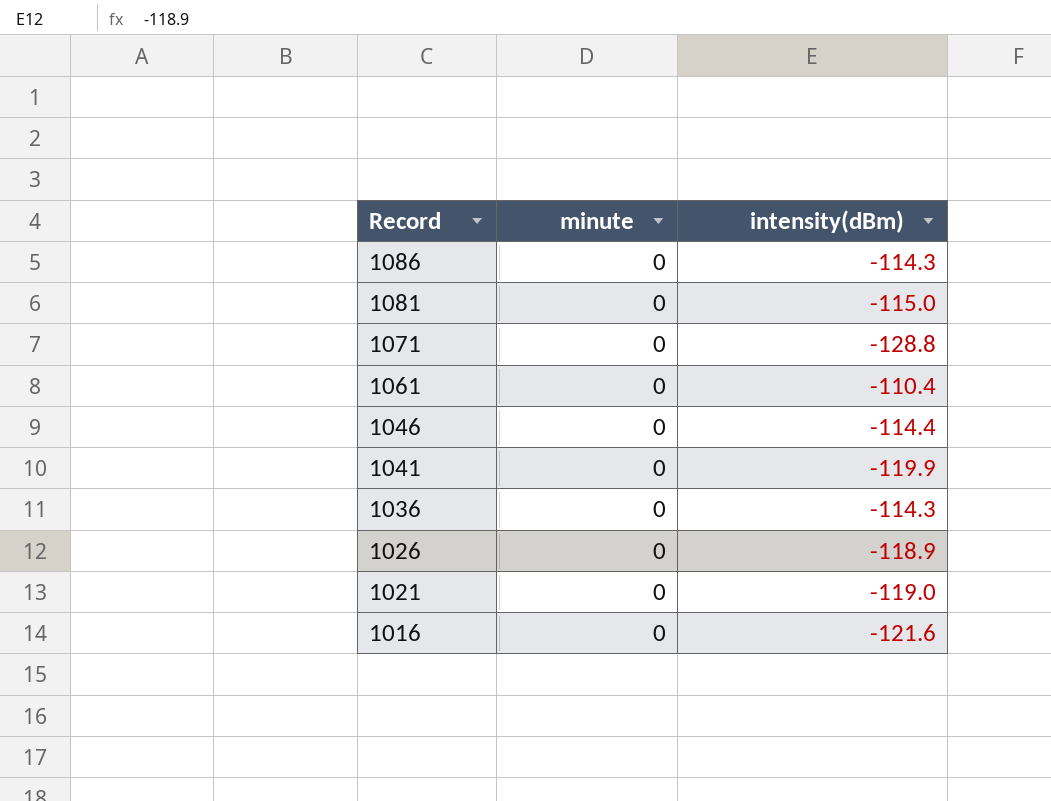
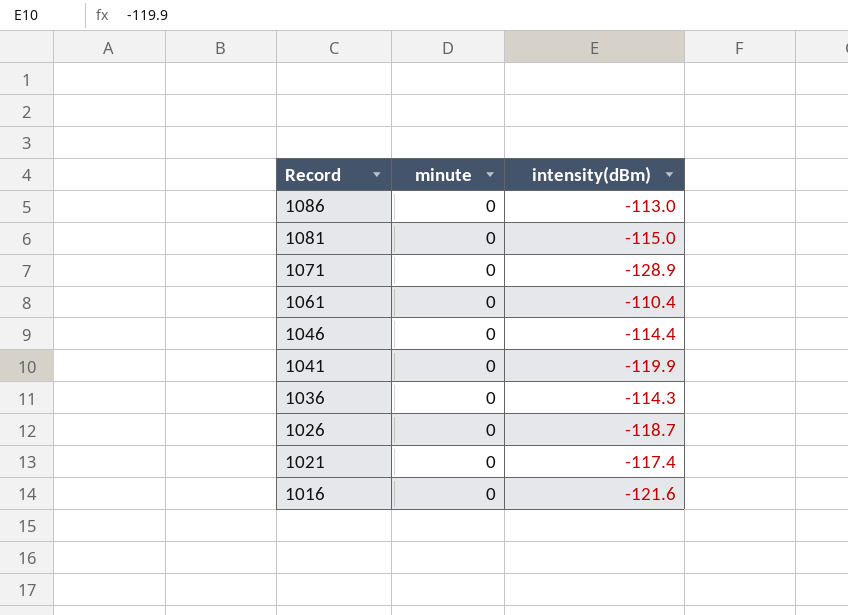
1086 | intensity(dBm): -114.3 -> -113.0
1071 | intensity(dBm): -128.8 -> -128.9
1026 | intensity(dBm): -118.9 -> -118.7
1021 | intensity(dBm): -119.0 -> -117.4

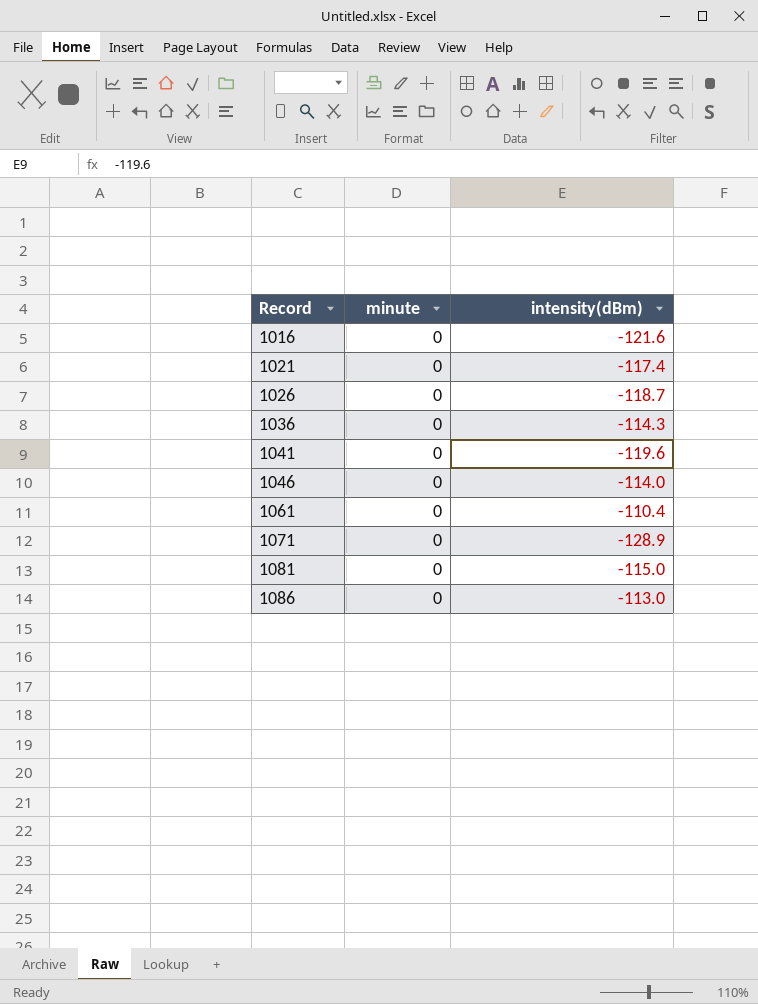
row order: Record descending -> Record ascending
1041 | intensity(dBm): -119.9 -> -119.6
1046 | intensity(dBm): -114.4 -> -114.0

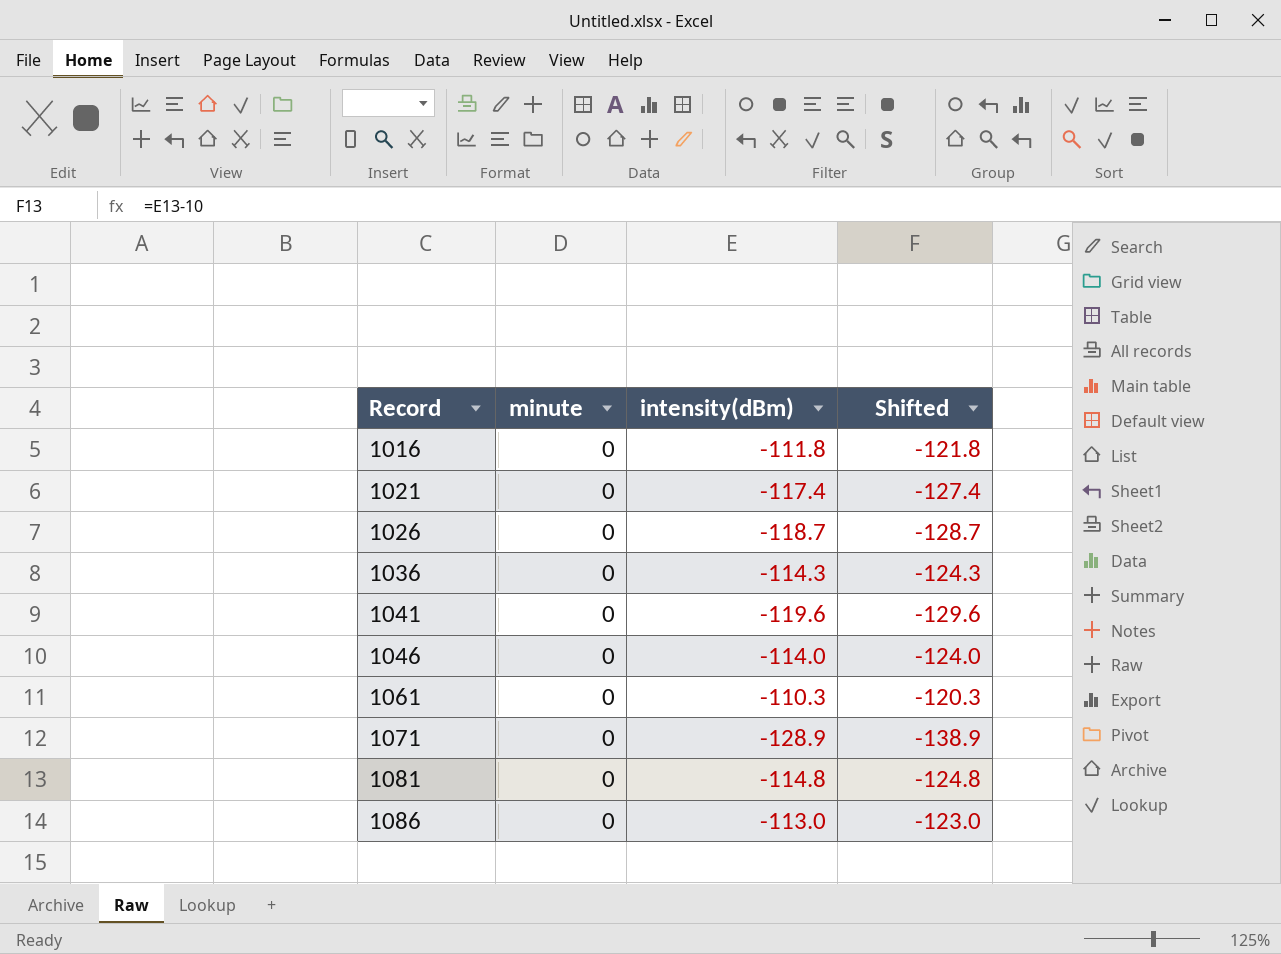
column Shifted | formula: none -> [intensity(dBm)] - 10
1016 | intensity(dBm): -121.6 -> -111.8
1061 | intensity(dBm): -110.4 -> -110.3
1081 | intensity(dBm): -115.0 -> -114.8

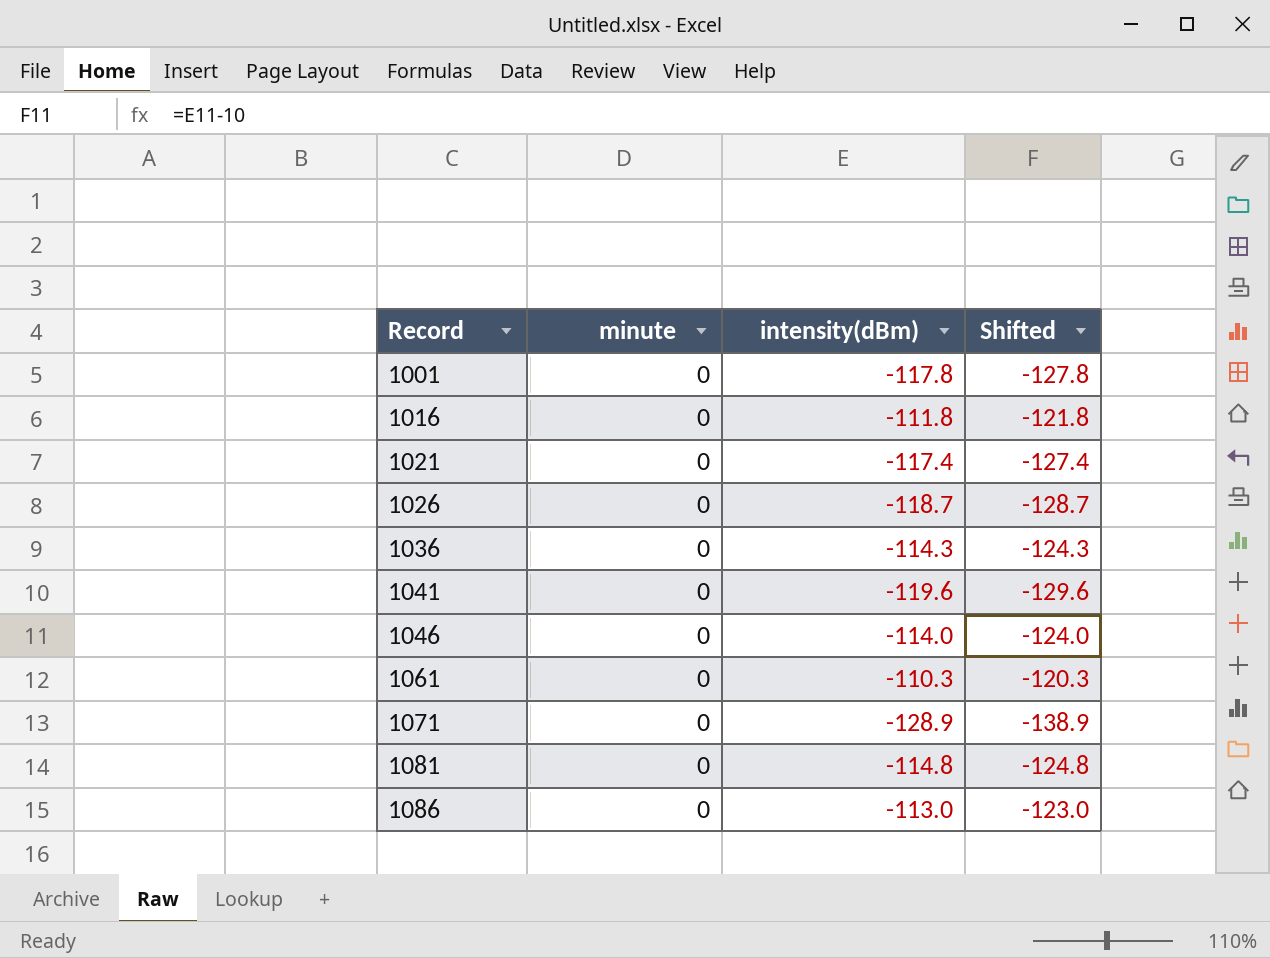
row 1001: none -> 0 | -117.8 | -127.8

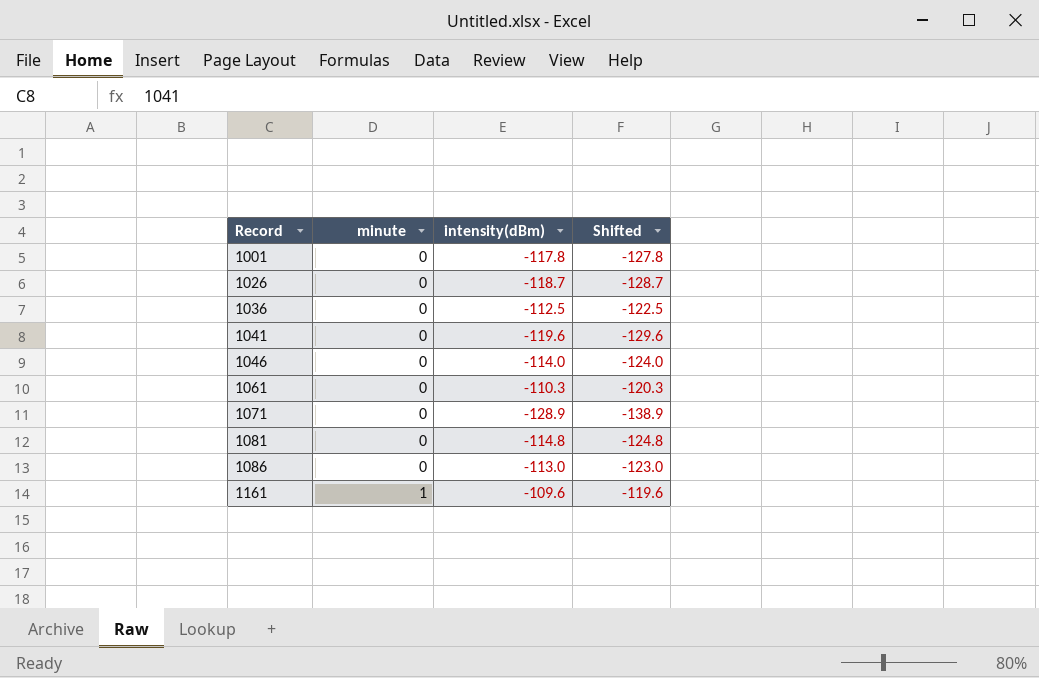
row 1016: 0 | -111.8 | -121.8 -> none
row 1021: 0 | -117.4 | -127.4 -> none
1036 | intensity(dBm): -114.3 -> -112.5
1036 | Shifted: -124.3 -> -122.5
row 1161: none -> 1 | -109.6 | -119.6

